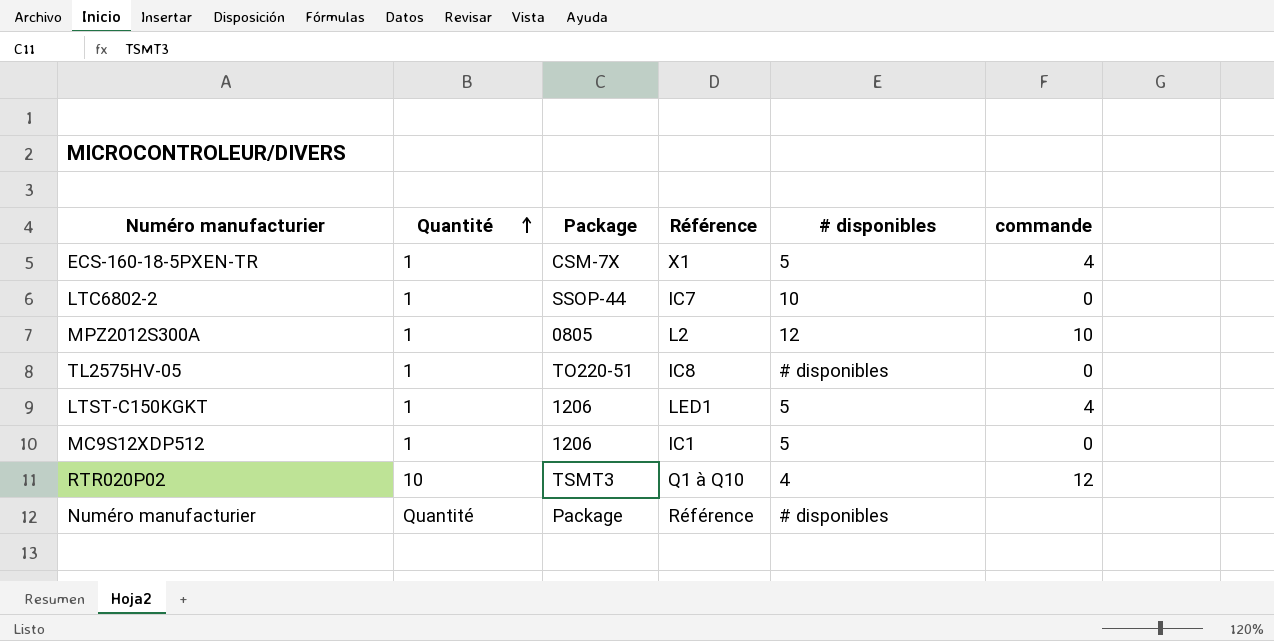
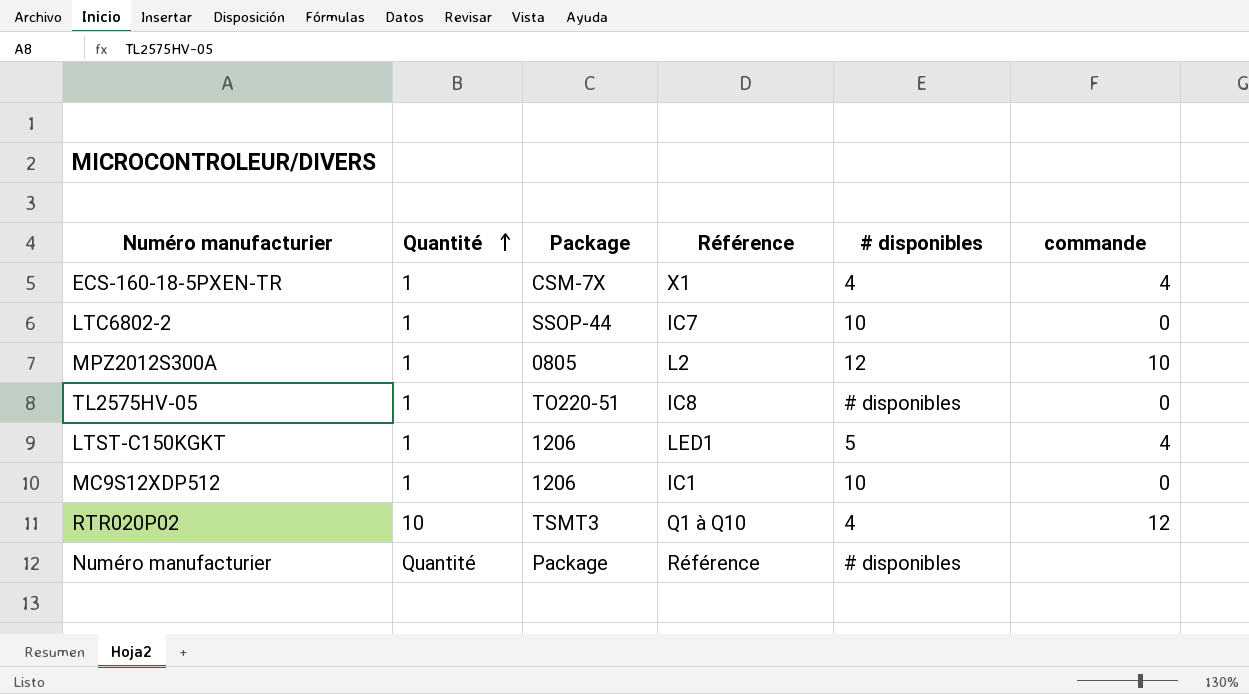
ECS-160-18-5PXEN-TR | # disponibles: 5 -> 4
MC9S12XDP512 | # disponibles: 5 -> 10

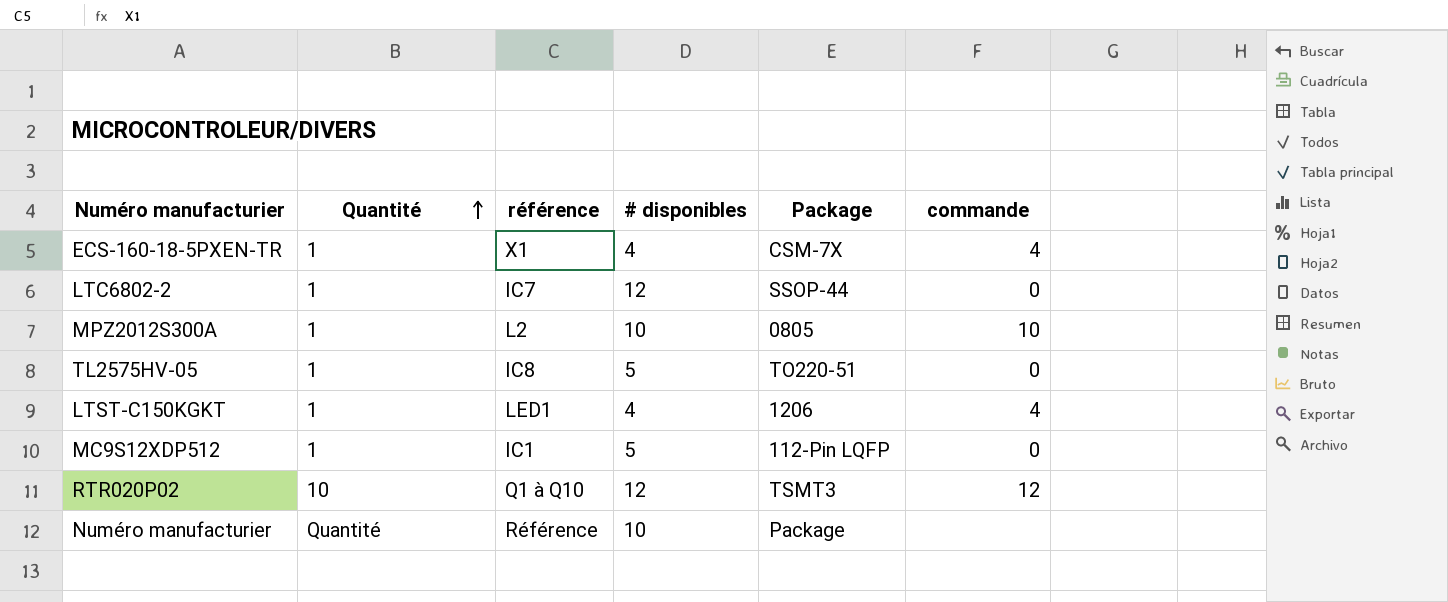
column name: Référence -> référence
column Package | position: 3 -> 5
LTC6802-2 | # disponibles: 10 -> 12
MPZ2012S300A | # disponibles: 12 -> 10
TL2575HV-05 | # disponibles: # disponibles -> 5
LTST-C150KGKT | # disponibles: 5 -> 4
MC9S12XDP512 | # disponibles: 10 -> 5
MC9S12XDP512 | Package: 1206 -> 112-Pin LQFP
RTR020P02 | # disponibles: 4 -> 12
Numéro manufacturier | # disponibles: # disponibles -> 10

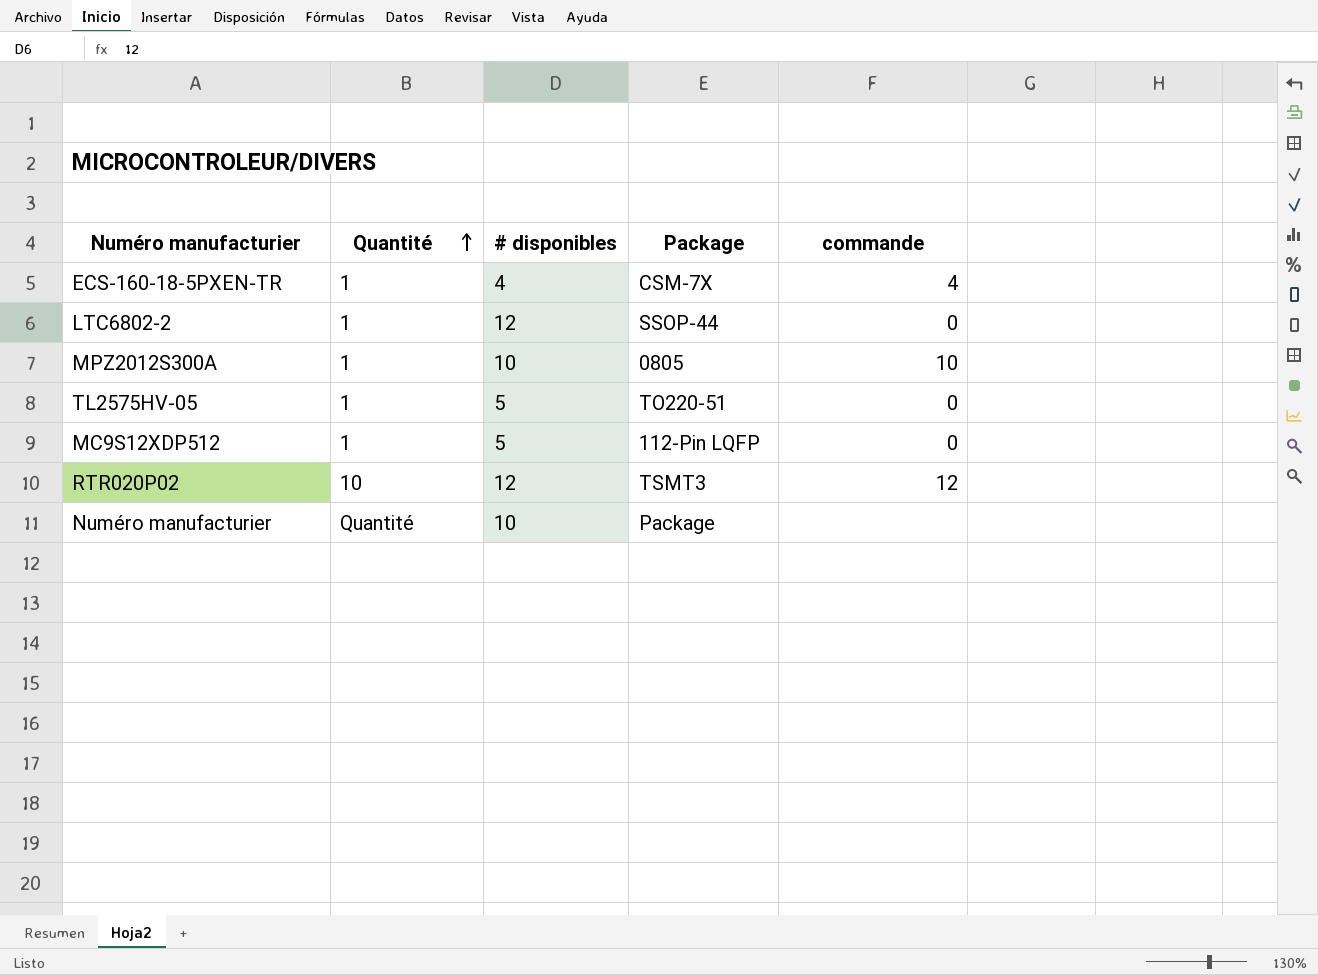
column référence | position: 3 -> none
row LTST-C150KGKT: 1 | LED1 | 4 | 1206 | 4 -> none

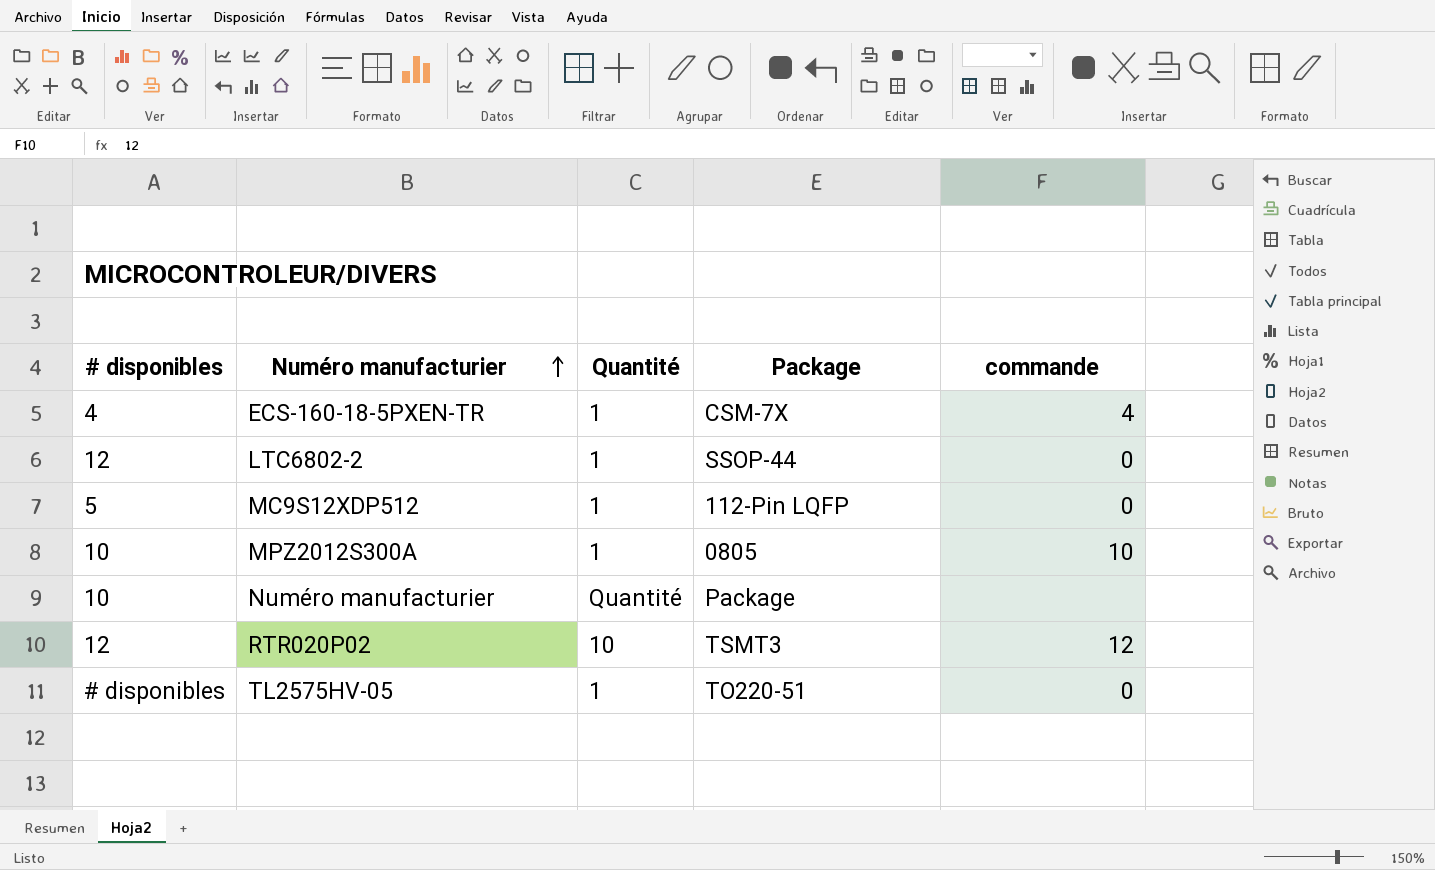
row order: Quantité ascending -> Numéro manufacturier ascending
column # disponibles | position: 3 -> 1
TL2575HV-05 | # disponibles: 5 -> # disponibles

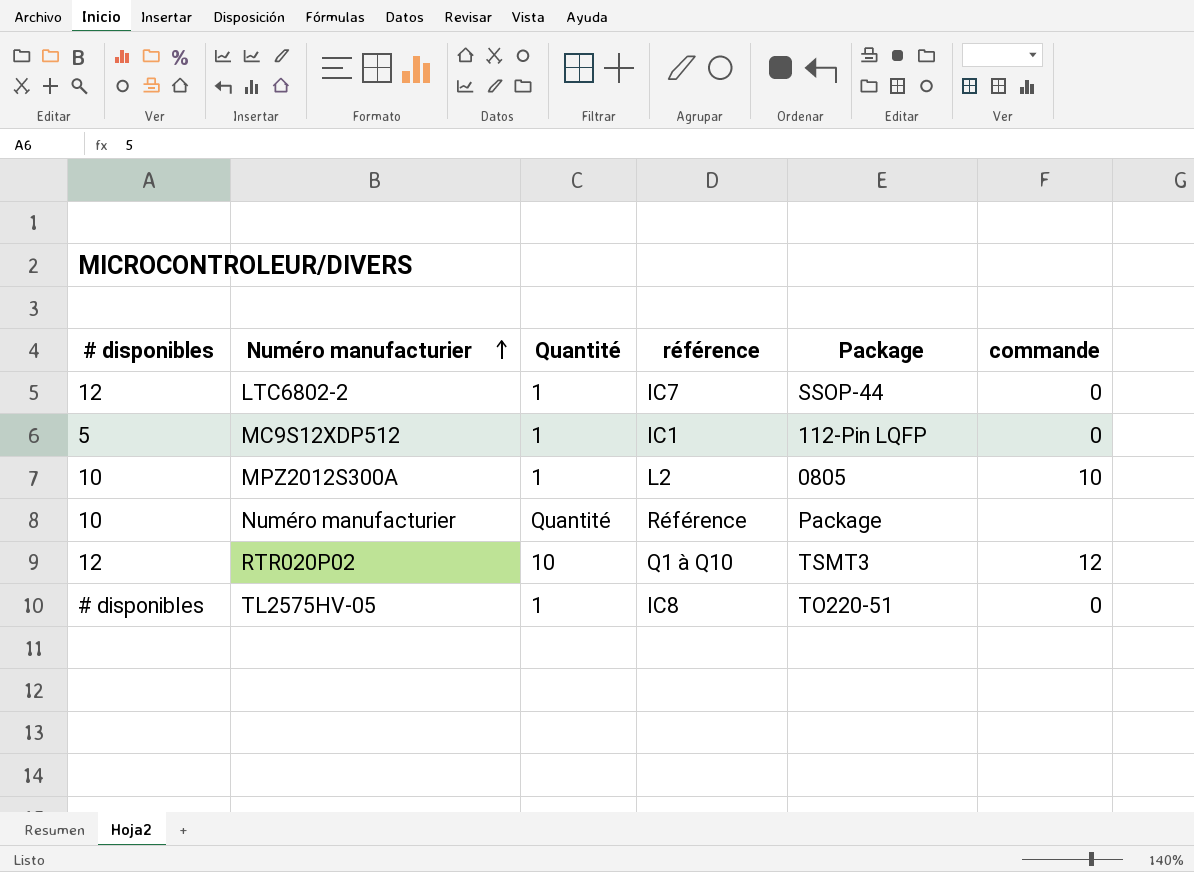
column référence | position: none -> 4
row ECS-160-18-5PXEN-TR: 4 | 1 | CSM-7X | 4 -> none

